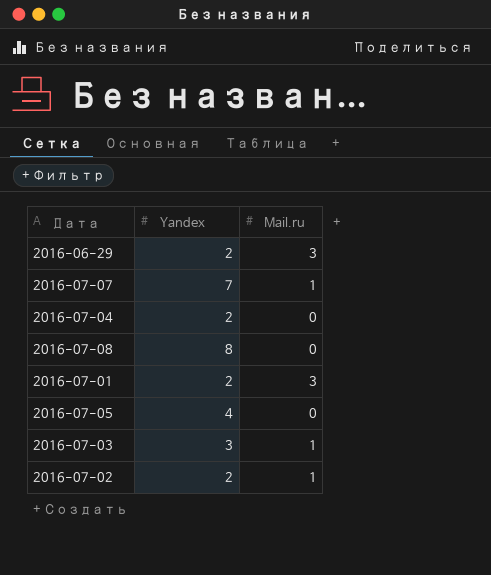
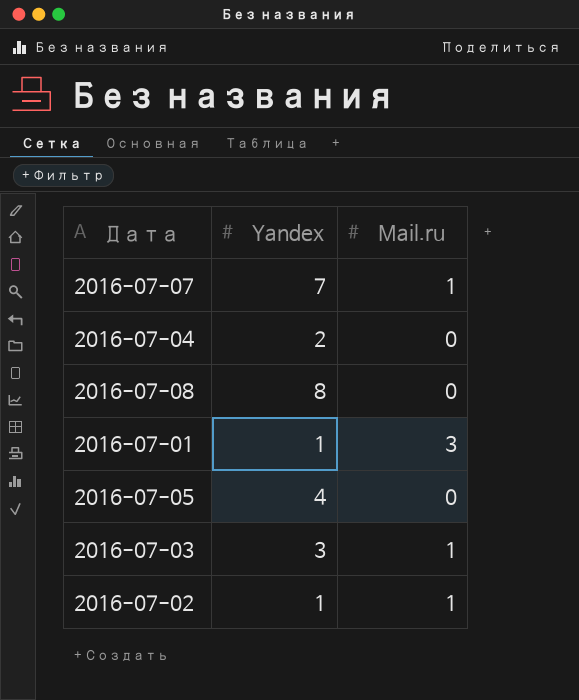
row 2016-06-29: 2 | 3 -> none
2016-07-01 | Yandex: 2 -> 1
2016-07-02 | Yandex: 2 -> 1

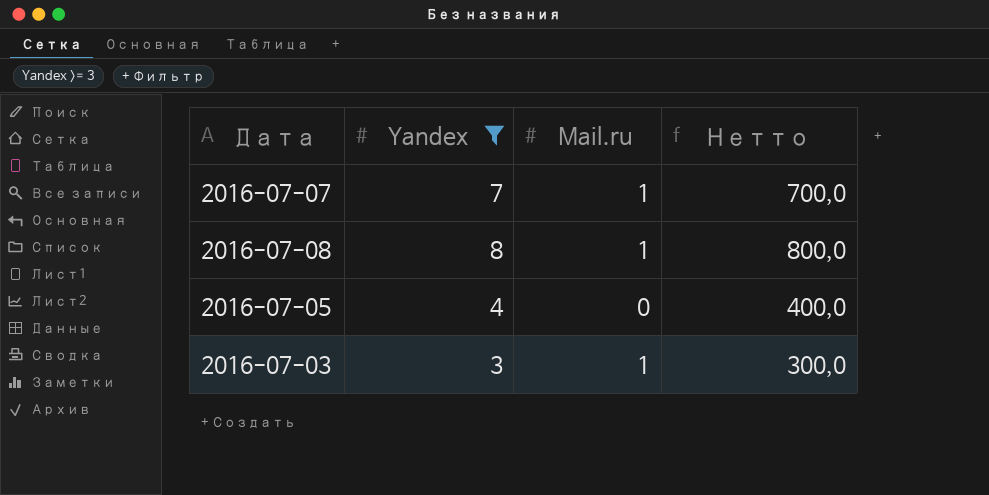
filter: none -> Yandex >= 3
column Нетто | formula: none -> [Yandex] * 100
2016-07-08 | Mail.ru: 0 -> 1

